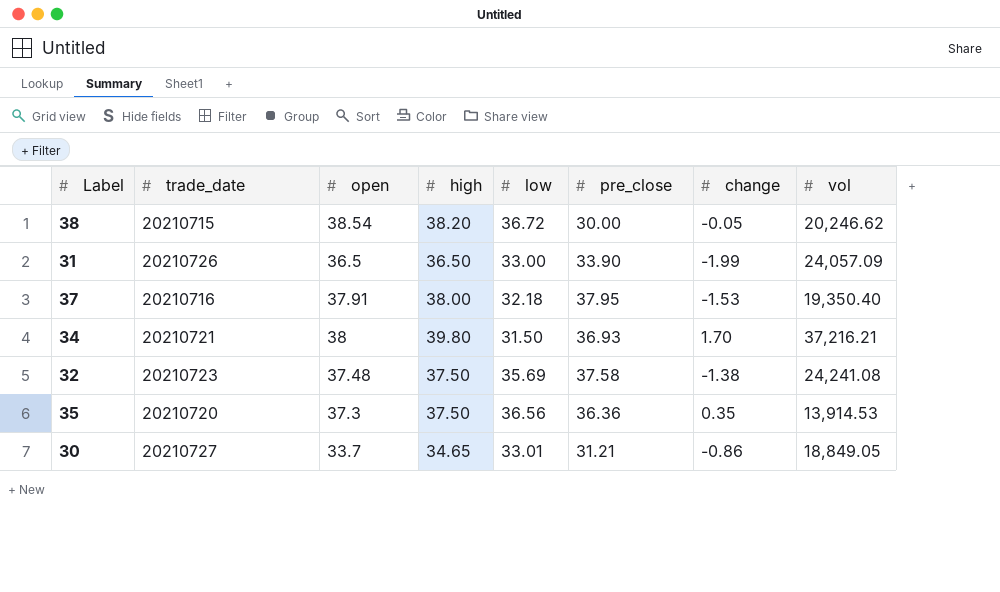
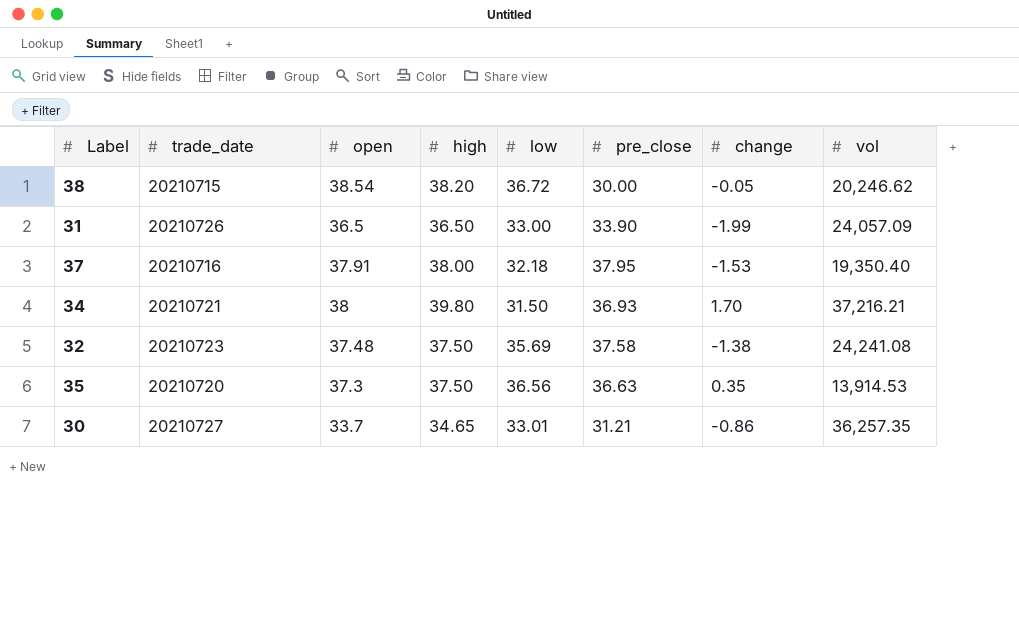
35 | pre_close: 36.36 -> 36.63
30 | vol: 18,849.05 -> 36,257.35

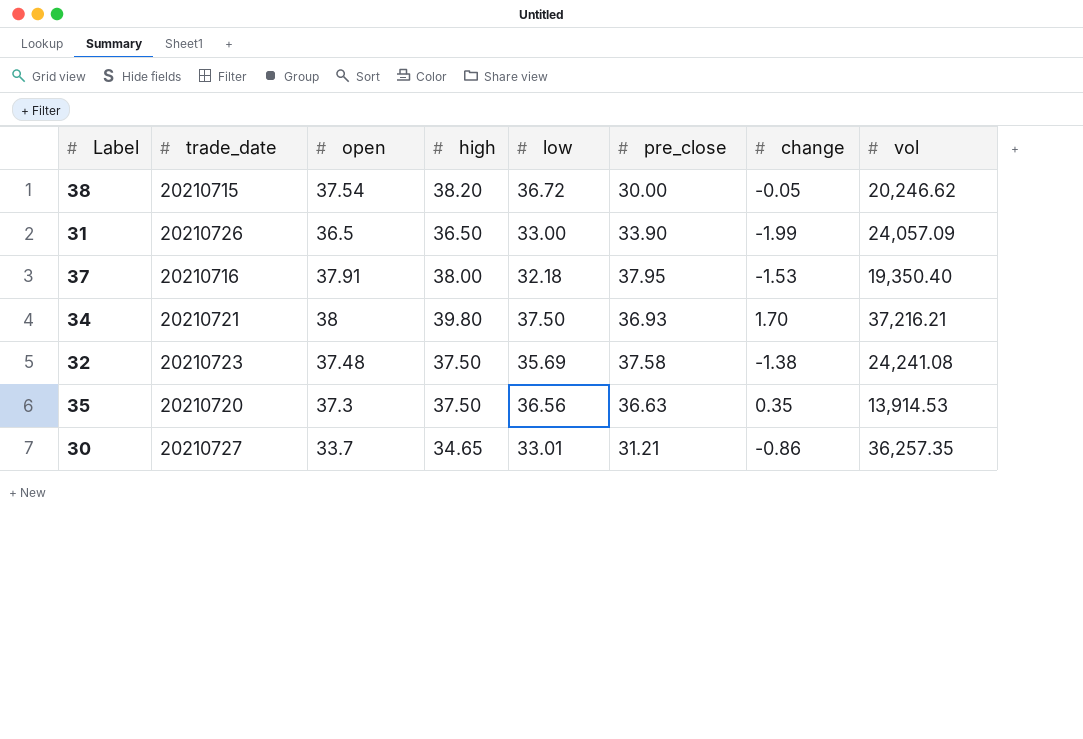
38 | open: 38.54 -> 37.54
34 | low: 31.50 -> 37.50

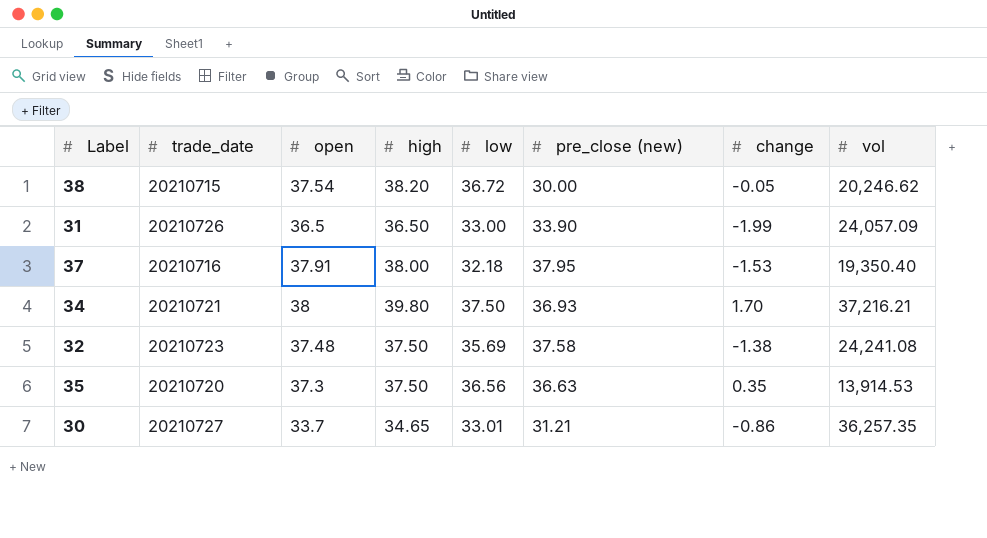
column name: pre_close -> pre_close (new)

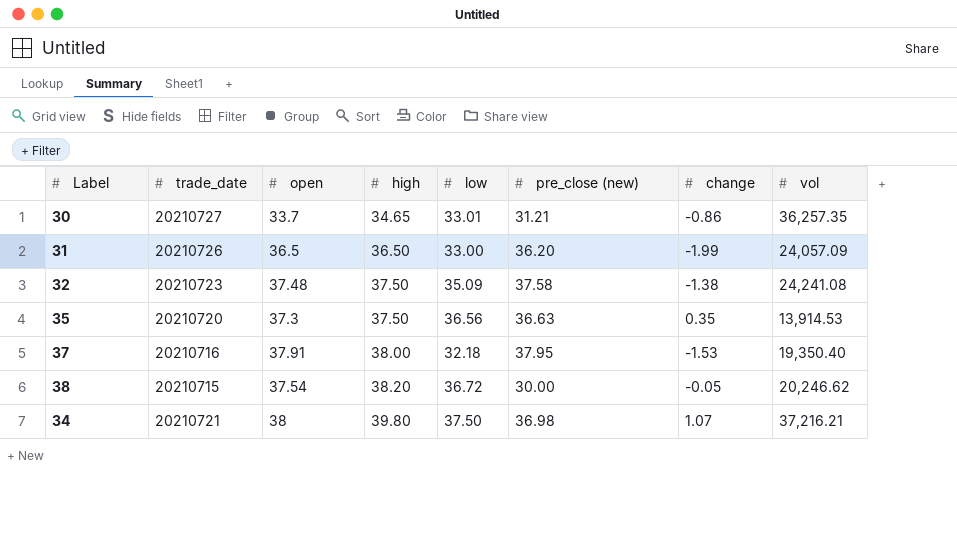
row order: none -> high ascending
31 | pre_close (new): 33.90 -> 36.20
32 | low: 35.69 -> 35.09
34 | pre_close (new): 36.93 -> 36.98
34 | change: 1.70 -> 1.07

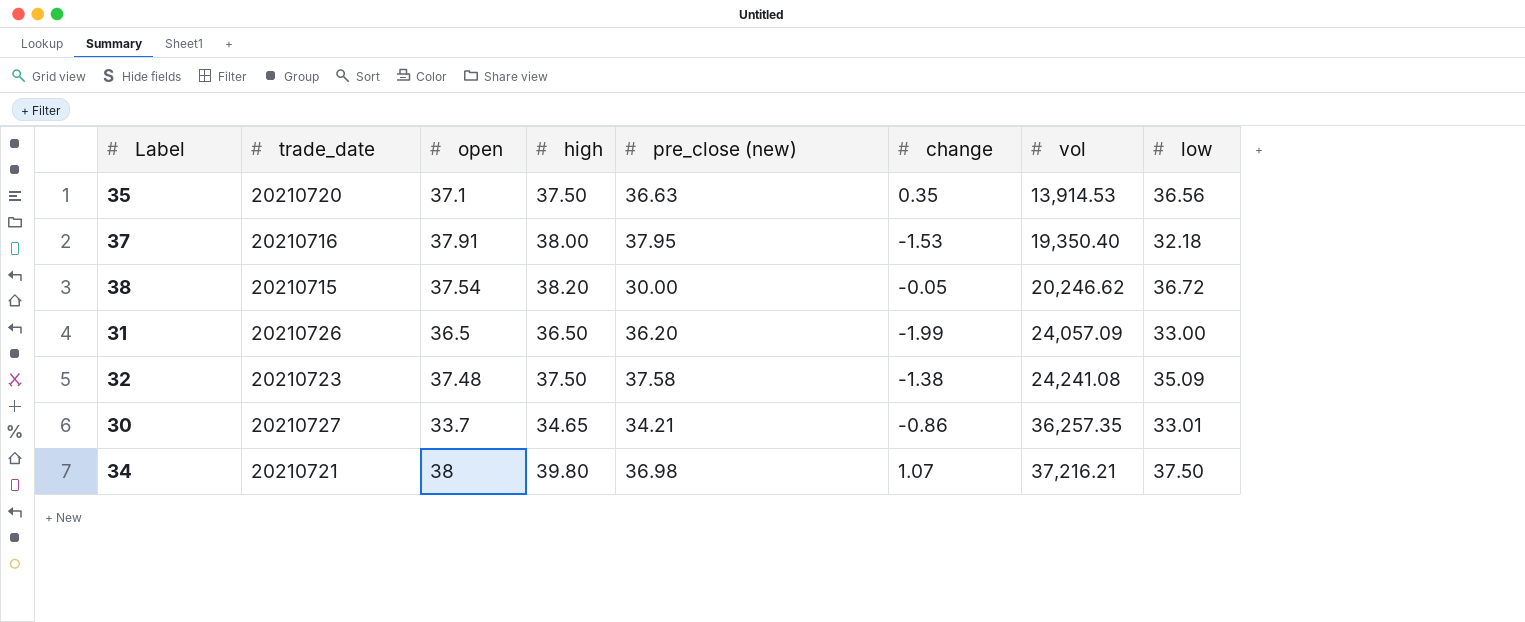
row order: high ascending -> vol ascending
column low | position: 5 -> 8
35 | open: 37.3 -> 37.1
30 | pre_close (new): 31.21 -> 34.21

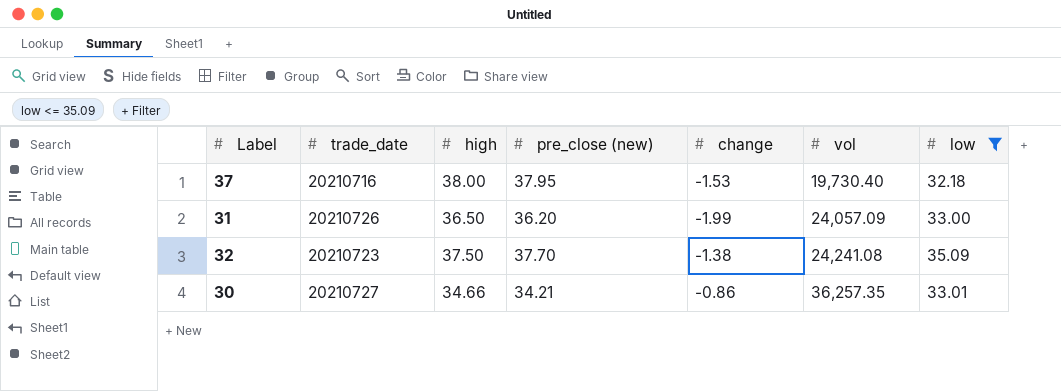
filter: none -> low <= 35.09
column open | position: 3 -> none
37 | vol: 19,350.40 -> 19,730.40
32 | pre_close (new): 37.58 -> 37.70
30 | high: 34.65 -> 34.66

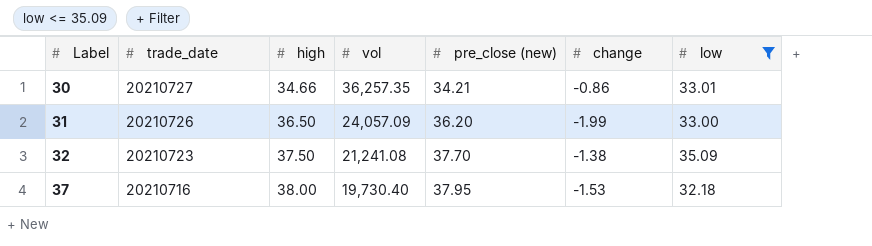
row order: vol ascending -> Label ascending
column vol | position: 6 -> 4
32 | vol: 24,241.08 -> 21,241.08

